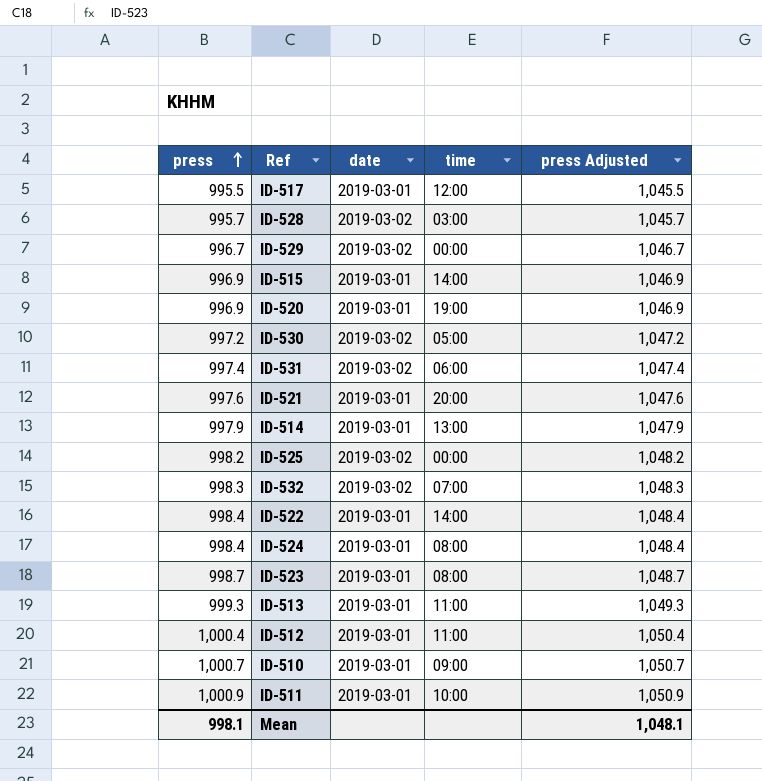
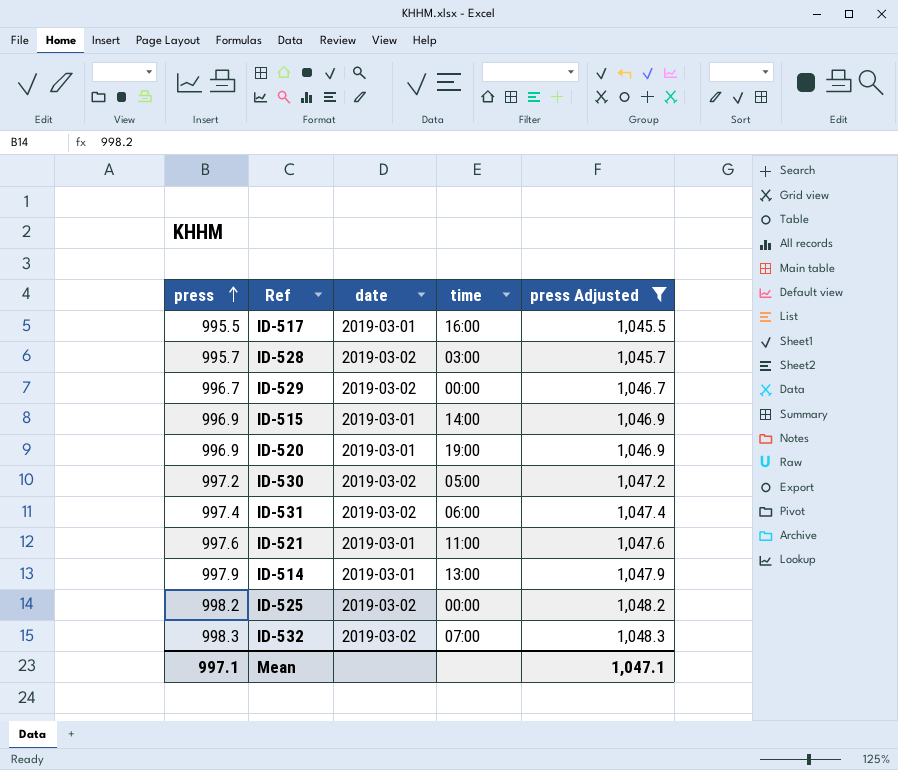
filter: none -> press Adjusted <= 1,048.3
ID-517 | time: 12:00 -> 16:00
ID-521 | time: 20:00 -> 11:00
Mean | press: 998.1 -> 997.1
Mean | press Adjusted: 1,048.1 -> 1,047.1

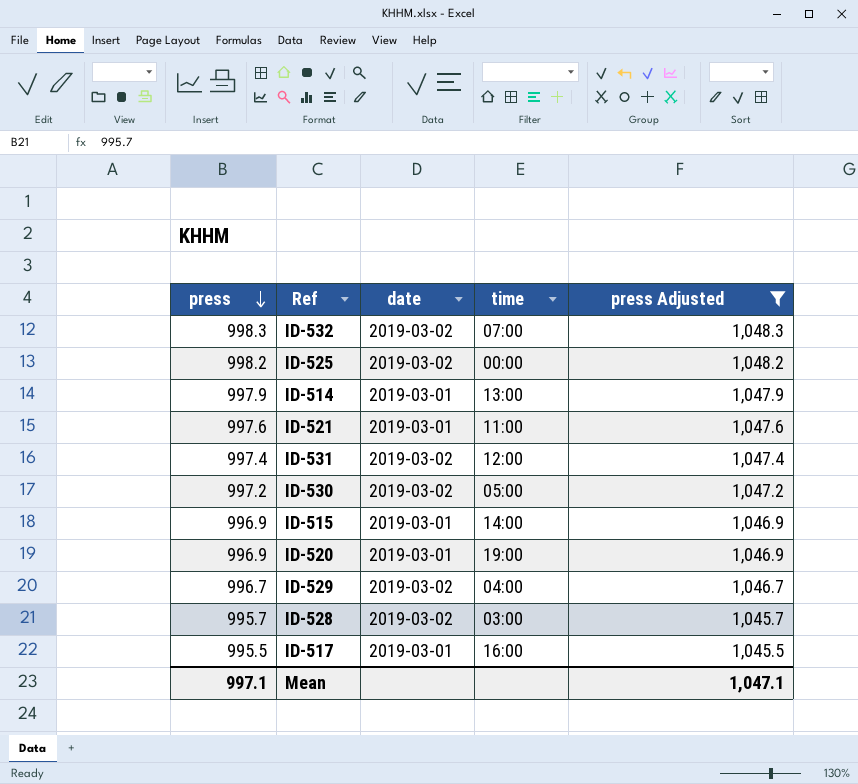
row order: press ascending -> press descending
ID-531 | time: 06:00 -> 12:00
ID-529 | time: 00:00 -> 04:00

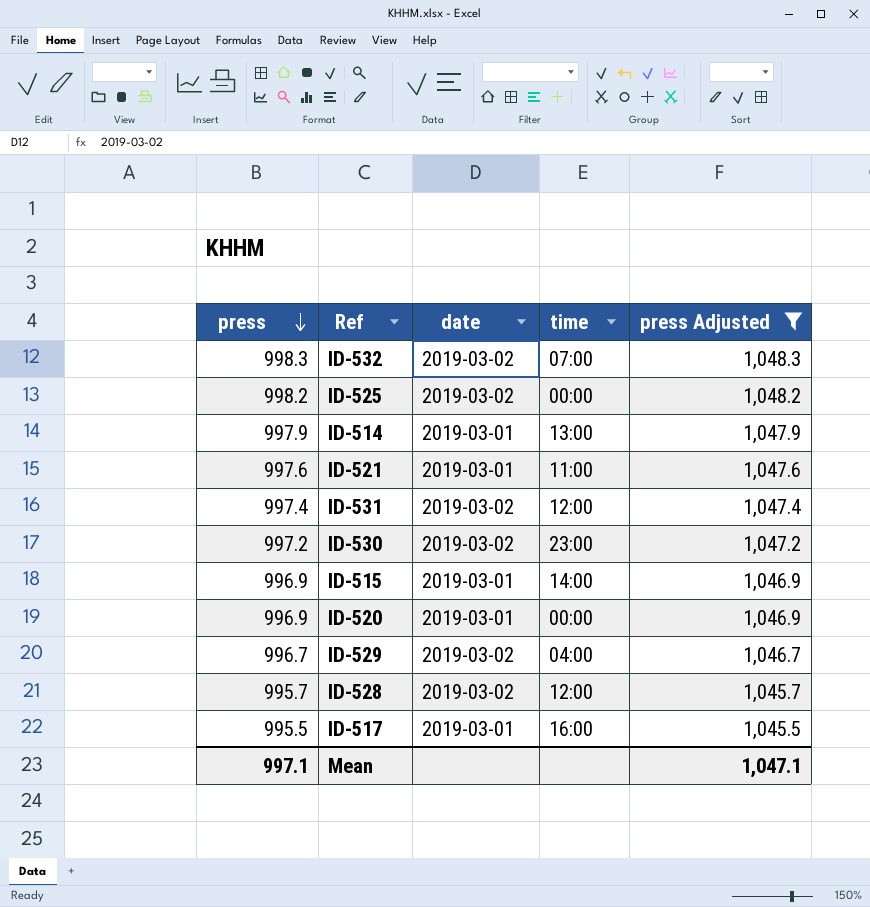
ID-530 | time: 05:00 -> 23:00
ID-520 | time: 19:00 -> 00:00
ID-528 | time: 03:00 -> 12:00

